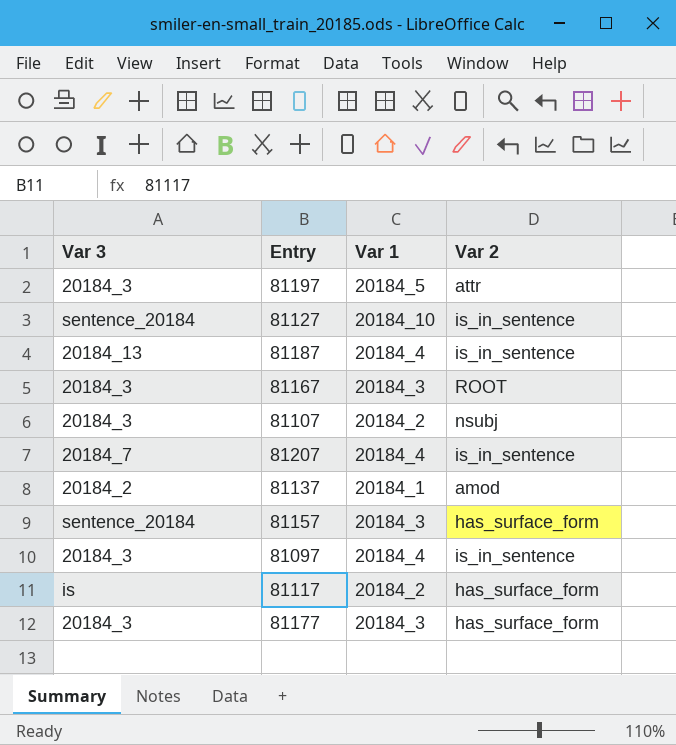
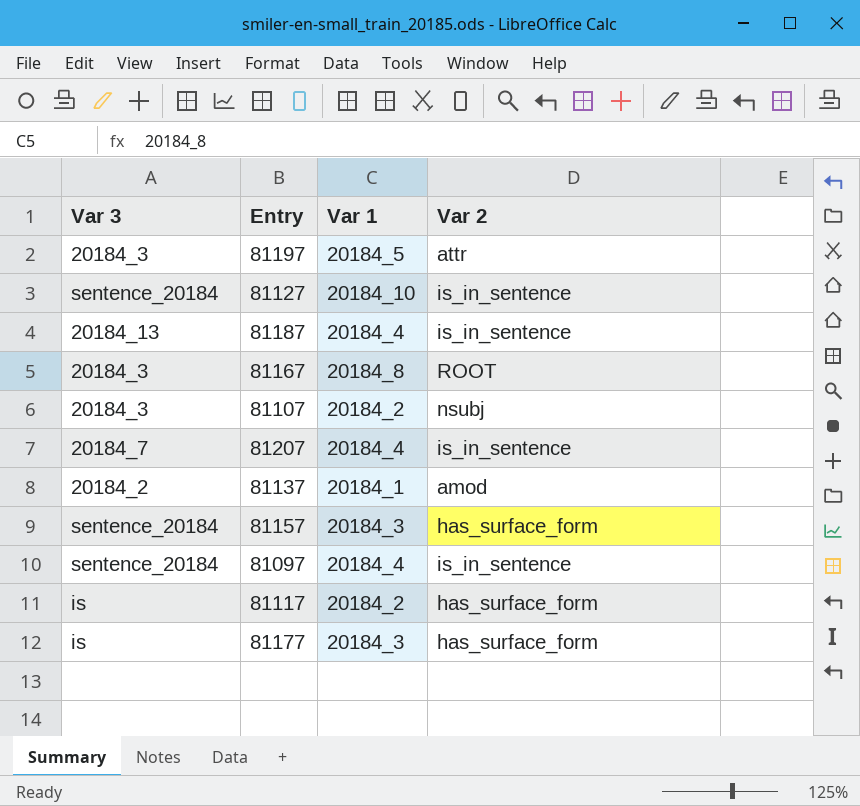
81167 | Var 1: 20184_3 -> 20184_8
81097 | Var 3: 20184_3 -> sentence_20184
81177 | Var 3: 20184_3 -> is

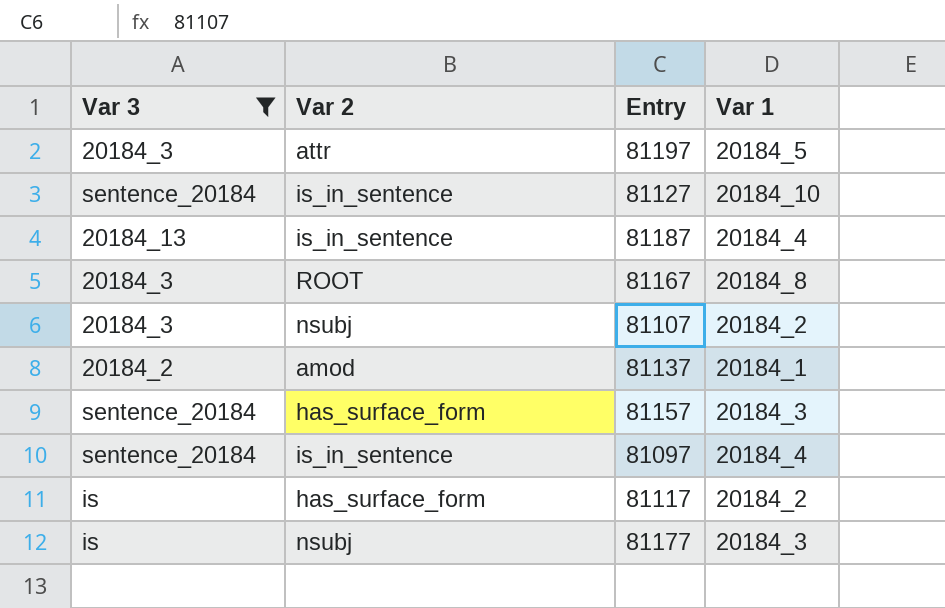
filter: none -> Var 3 != 20184_7
column Var 2 | position: 4 -> 2
81177 | Var 2: has_surface_form -> nsubj

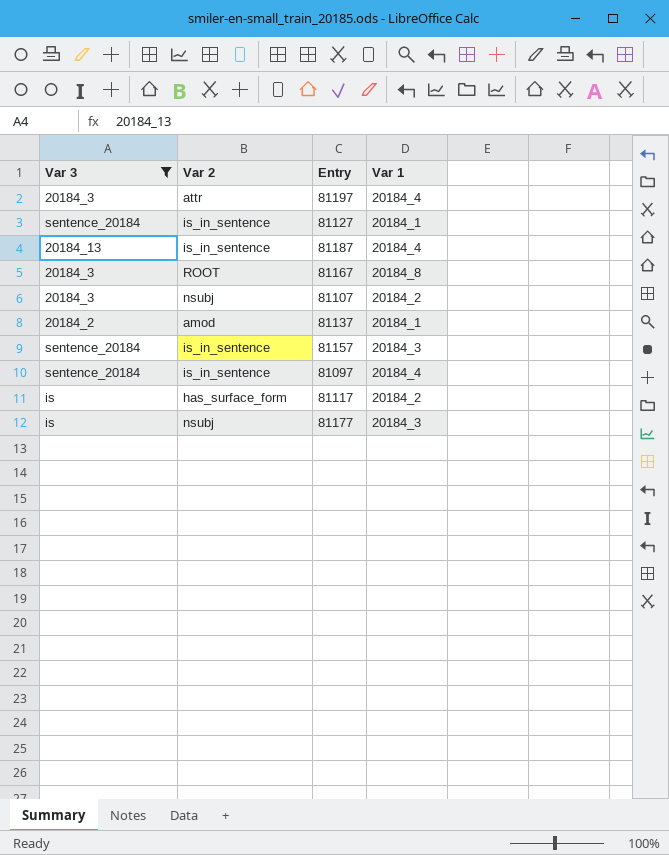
81197 | Var 1: 20184_5 -> 20184_4
81127 | Var 1: 20184_10 -> 20184_1
81157 | Var 2: has_surface_form -> is_in_sentence

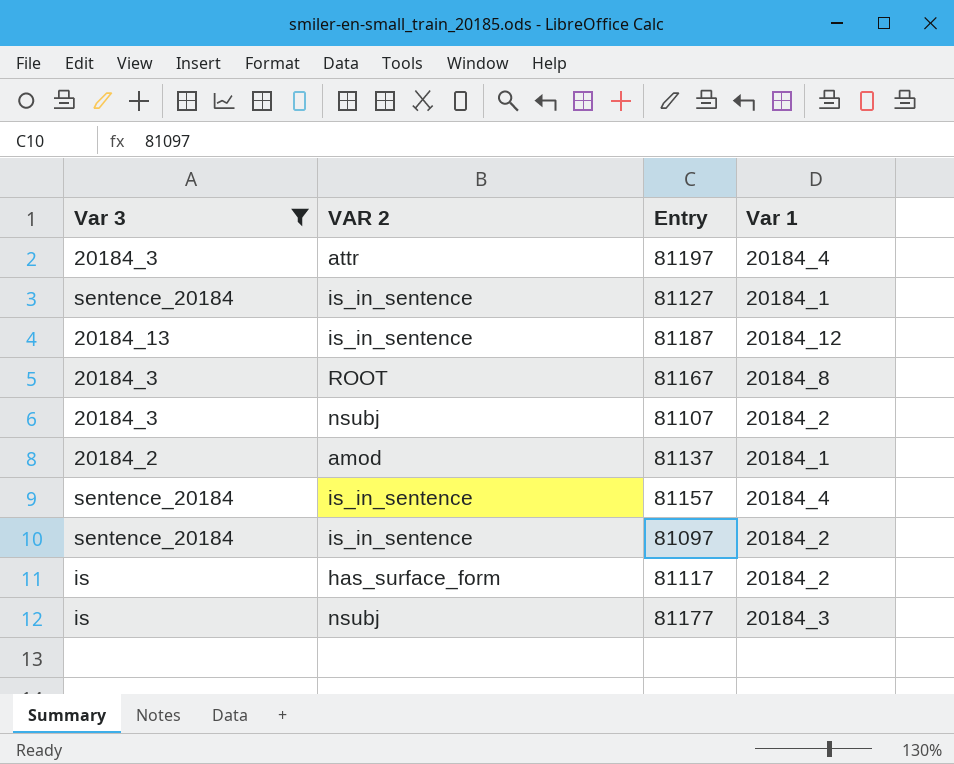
column name: Var 2 -> VAR 2
81187 | Var 1: 20184_4 -> 20184_12
81157 | Var 1: 20184_3 -> 20184_4
81097 | Var 1: 20184_4 -> 20184_2

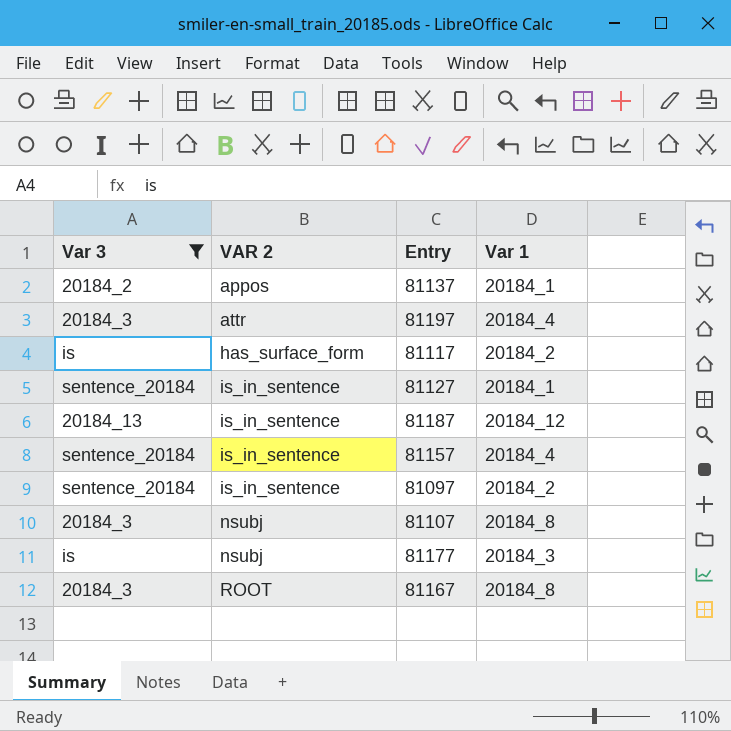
row order: none -> VAR 2 ascending
81137 | VAR 2: amod -> appos
81107 | Var 1: 20184_2 -> 20184_8

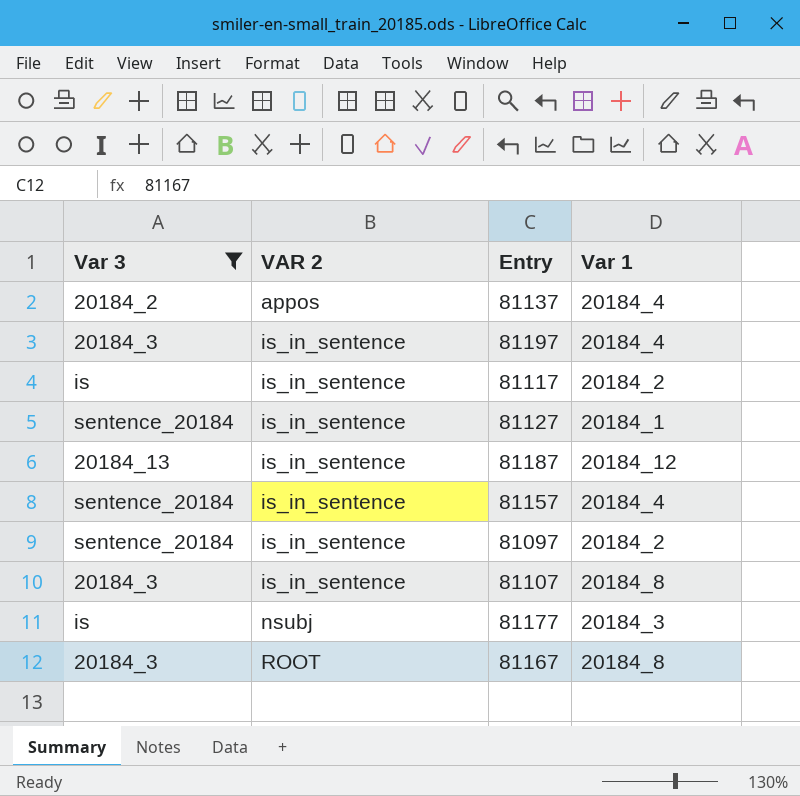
81137 | Var 1: 20184_1 -> 20184_4
81197 | VAR 2: attr -> is_in_sentence
81117 | VAR 2: has_surface_form -> is_in_sentence
81107 | VAR 2: nsubj -> is_in_sentence

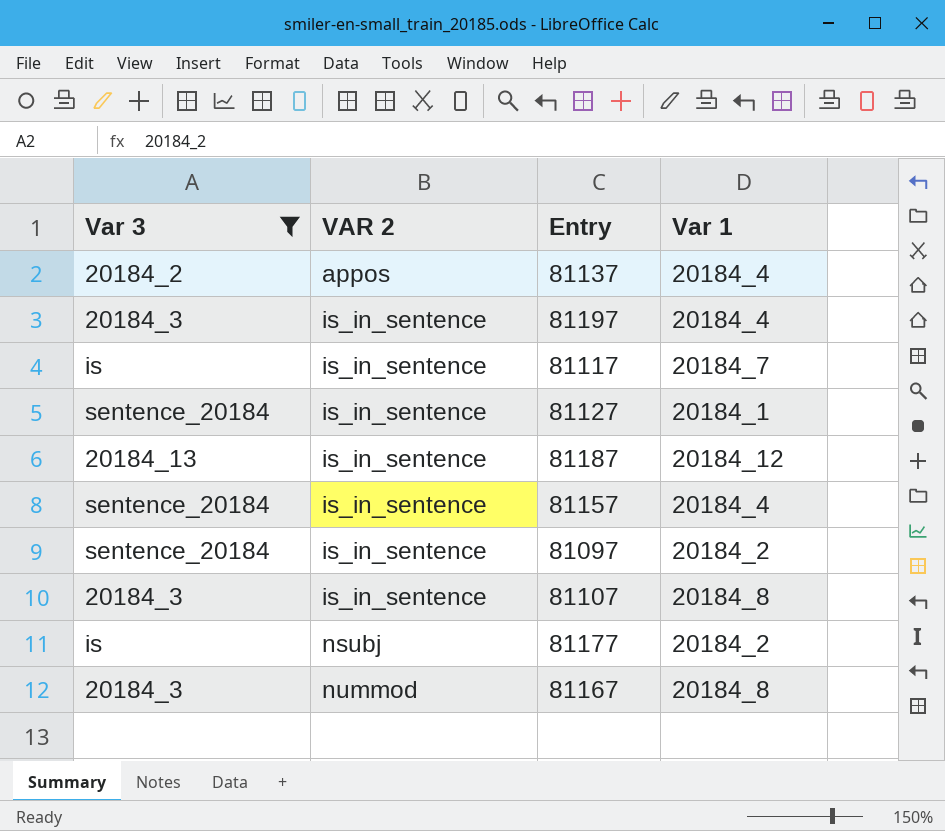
81117 | Var 1: 20184_2 -> 20184_7
81177 | Var 1: 20184_3 -> 20184_2
81167 | VAR 2: ROOT -> nummod

